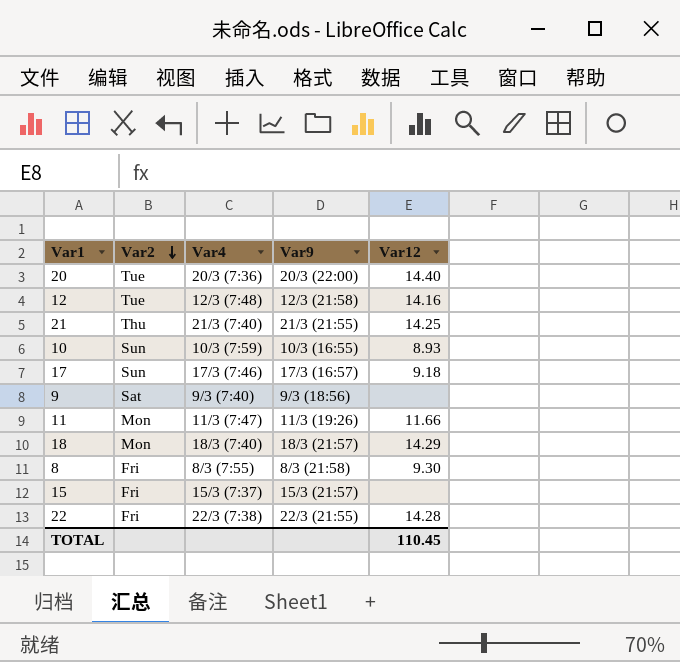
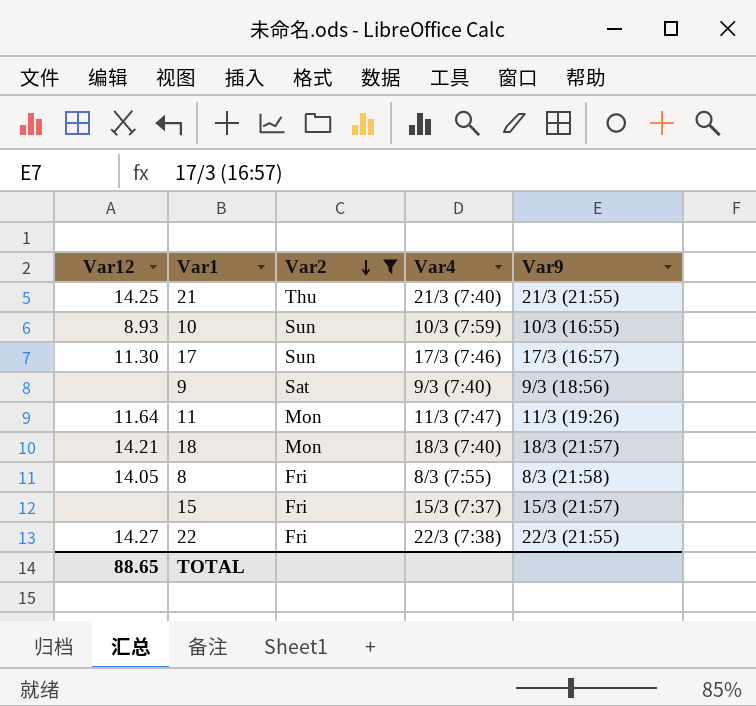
filter: none -> Var2 != Tue
column Var12 | position: 5 -> 1
17 | Var12: 9.18 -> 11.30
11 | Var12: 11.66 -> 11.64
18 | Var12: 14.29 -> 14.21
8 | Var12: 9.30 -> 14.05
22 | Var12: 14.28 -> 14.27
TOTAL | Var12: 110.45 -> 88.65

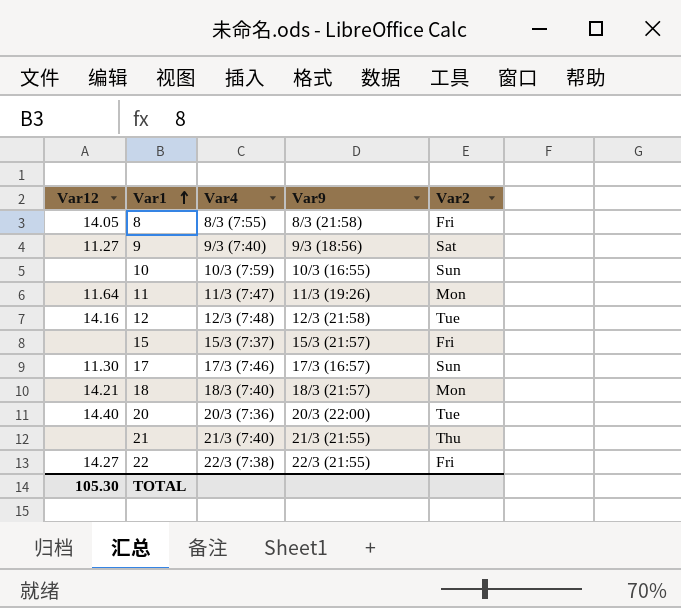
filter: Var2 != Tue -> none
row order: Var2 descending -> Var1 ascending
column Var2 | position: 3 -> 5
9 | Var12: none -> 11.27
10 | Var12: 8.93 -> none
21 | Var12: 14.25 -> none
TOTAL | Var12: 88.65 -> 105.30

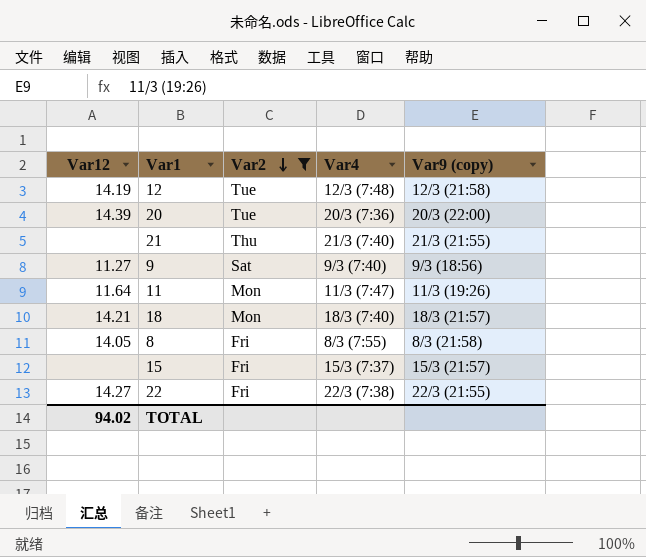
filter: none -> Var2 != Sun
row order: Var1 ascending -> Var2 descending
column Var2 | position: 5 -> 3
column name: Var9 -> Var9 (copy)
12 | Var12: 14.16 -> 14.19
20 | Var12: 14.40 -> 14.39
TOTAL | Var12: 105.30 -> 94.02

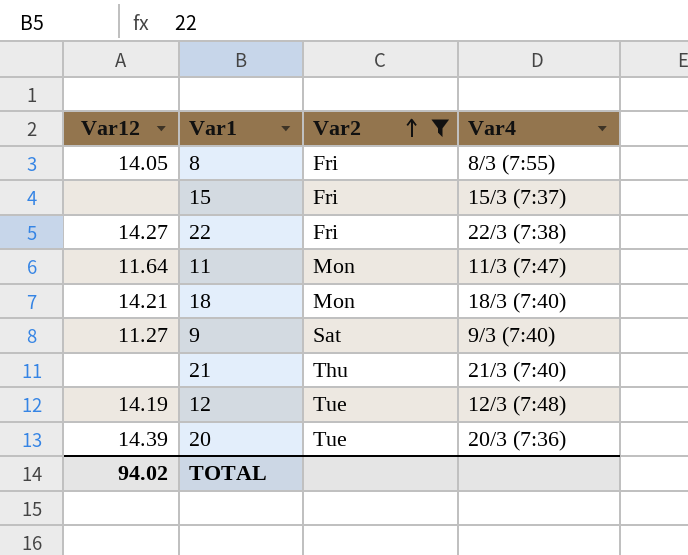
row order: Var2 descending -> Var2 ascending
column Var9 (copy) | position: 5 -> none

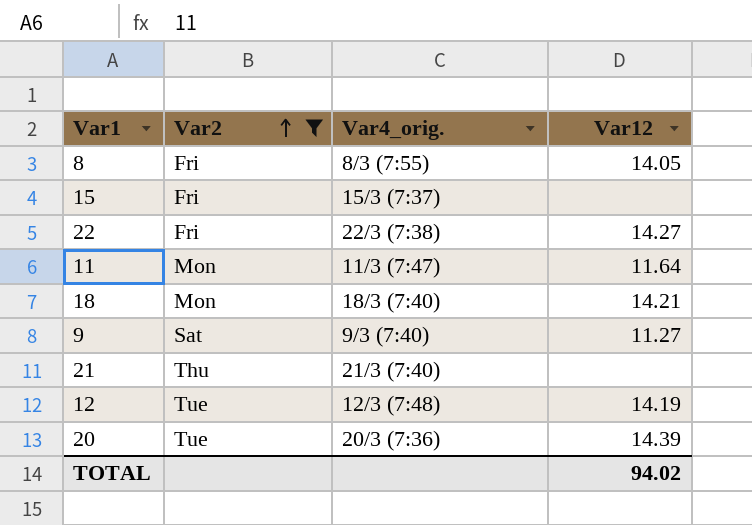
column name: Var4 -> Var4_orig.
column Var12 | position: 1 -> 4

